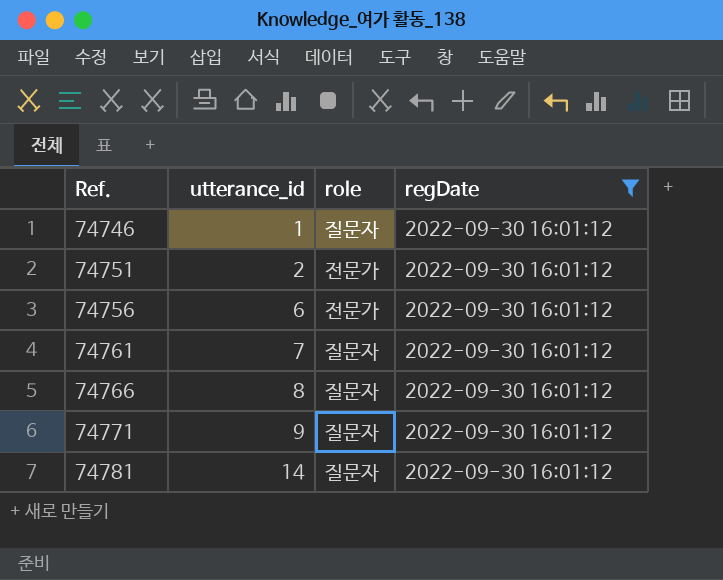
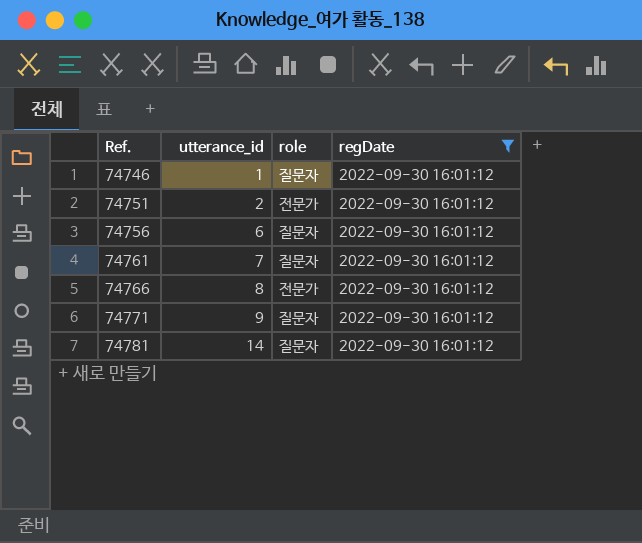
74756 | role: 전문가 -> 질문자
74766 | role: 질문자 -> 전문가

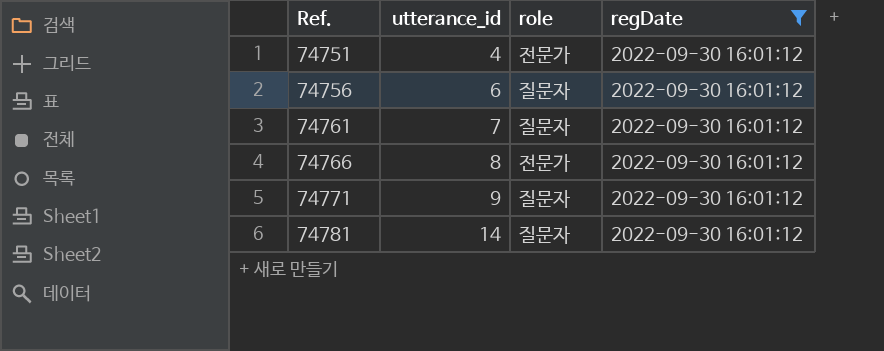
row 74746: 1 | 질문자 | 2022-09-30 16:01:12 -> none
74751 | utterance_id: 2 -> 4

